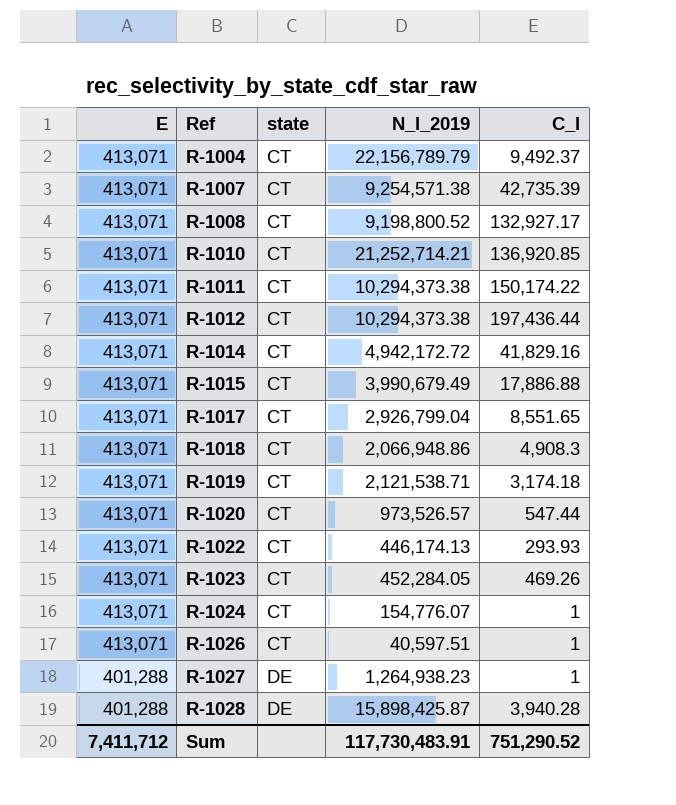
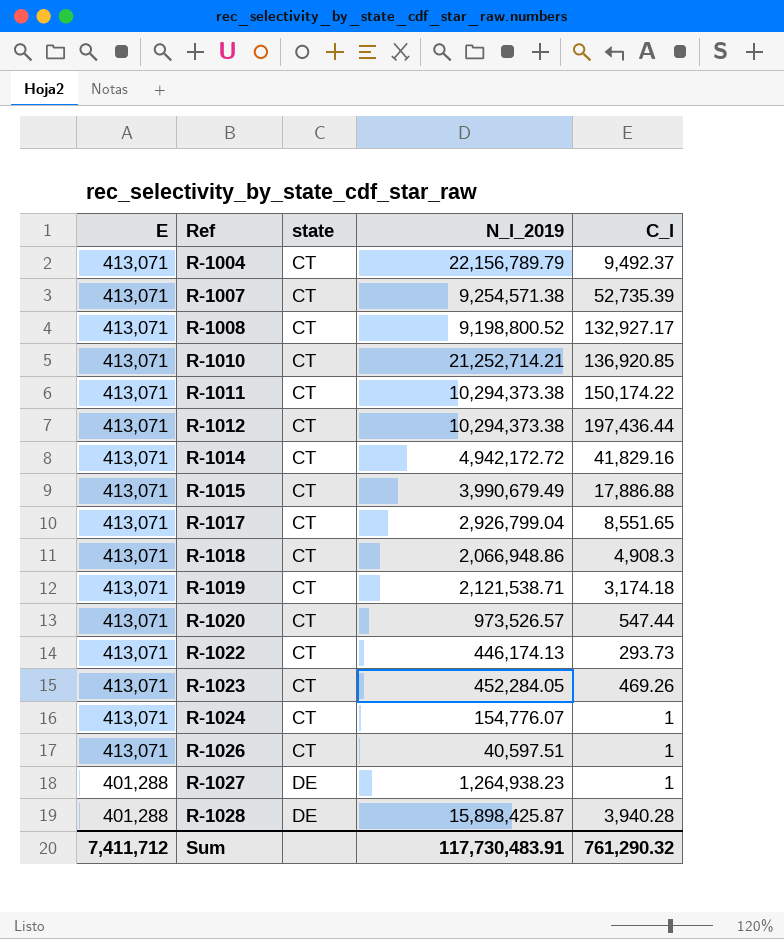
R-1007 | C_l: 42,735.39 -> 52,735.39
R-1022 | C_l: 293.93 -> 293.73
Sum | C_l: 751,290.52 -> 761,290.32

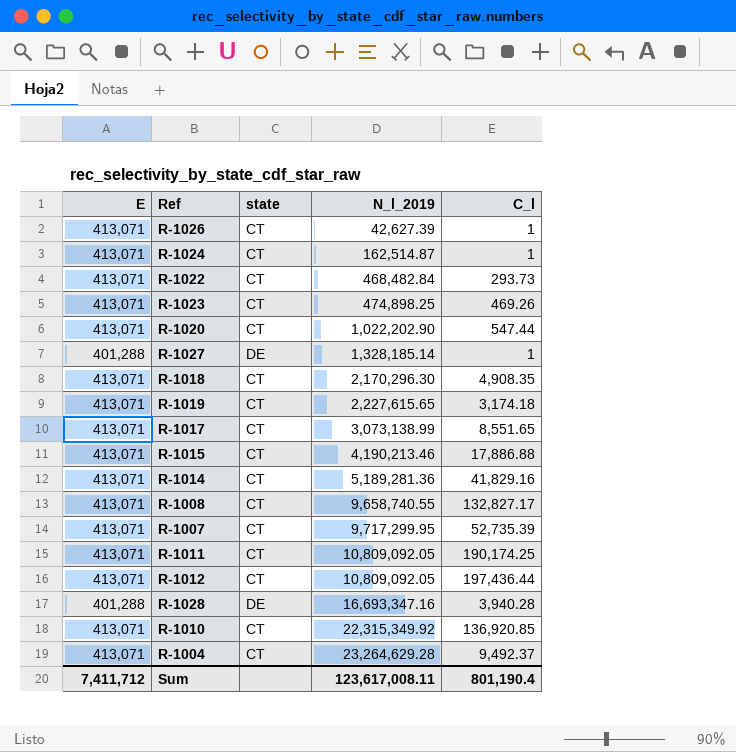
row order: E descending -> N_l_2019 ascending
R-1026 | N_l_2019: 40,597.51 -> 42,627.39
R-1024 | N_l_2019: 154,776.07 -> 162,514.87
R-1022 | N_l_2019: 446,174.13 -> 468,482.84
R-1023 | N_l_2019: 452,284.05 -> 474,898.25
R-1020 | N_l_2019: 973,526.57 -> 1,022,202.90
R-1027 | N_l_2019: 1,264,938.23 -> 1,328,185.14
R-1018 | N_l_2019: 2,066,948.86 -> 2,170,296.30
R-1018 | C_l: 4,908.3 -> 4,908.35
R-1019 | N_l_2019: 2,121,538.71 -> 2,227,615.65
R-1017 | N_l_2019: 2,926,799.04 -> 3,073,138.99
R-1015 | N_l_2019: 3,990,679.49 -> 4,190,213.46
R-1014 | N_l_2019: 4,942,172.72 -> 5,189,281.36
R-1008 | N_l_2019: 9,198,800.52 -> 9,658,740.55
R-1008 | C_l: 132,927.17 -> 132,827.17
R-1007 | N_l_2019: 9,254,571.38 -> 9,717,299.95
R-1011 | N_l_2019: 10,294,373.38 -> 10,809,092.05
R-1011 | C_l: 150,174.22 -> 190,174.25
R-1012 | N_l_2019: 10,294,373.38 -> 10,809,092.05
R-1028 | N_l_2019: 15,898,425.87 -> 16,693,347.16
R-1010 | N_l_2019: 21,252,714.21 -> 22,315,349.92
R-1004 | N_l_2019: 22,156,789.79 -> 23,264,629.28
Sum | N_l_2019: 117,730,483.91 -> 123,617,008.11
Sum | C_l: 761,290.32 -> 801,190.4

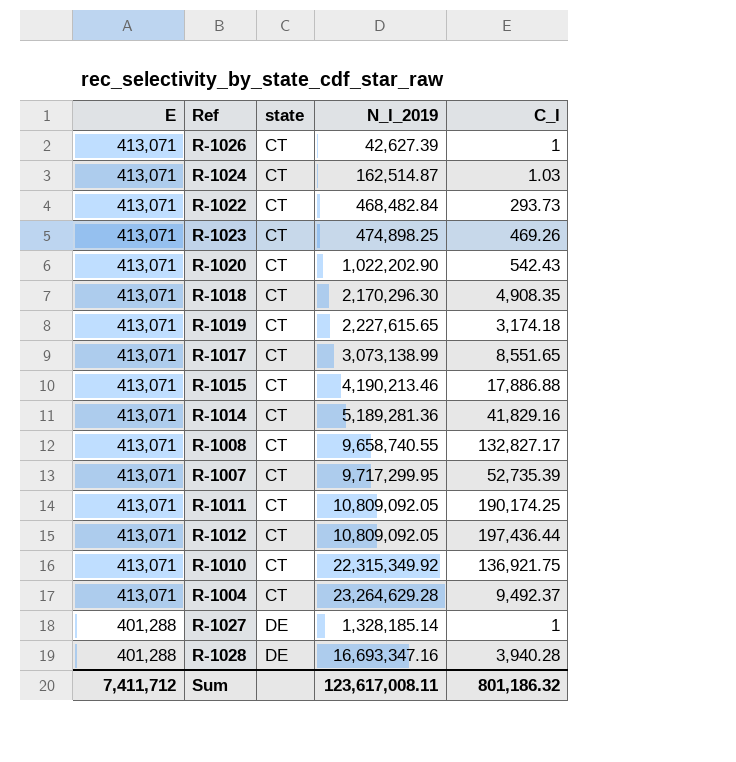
row order: N_l_2019 ascending -> E descending
R-1024 | C_l: 1 -> 1.03
R-1020 | C_l: 547.44 -> 542.43
R-1010 | C_l: 136,920.85 -> 136,921.75
Sum | C_l: 801,190.4 -> 801,186.32

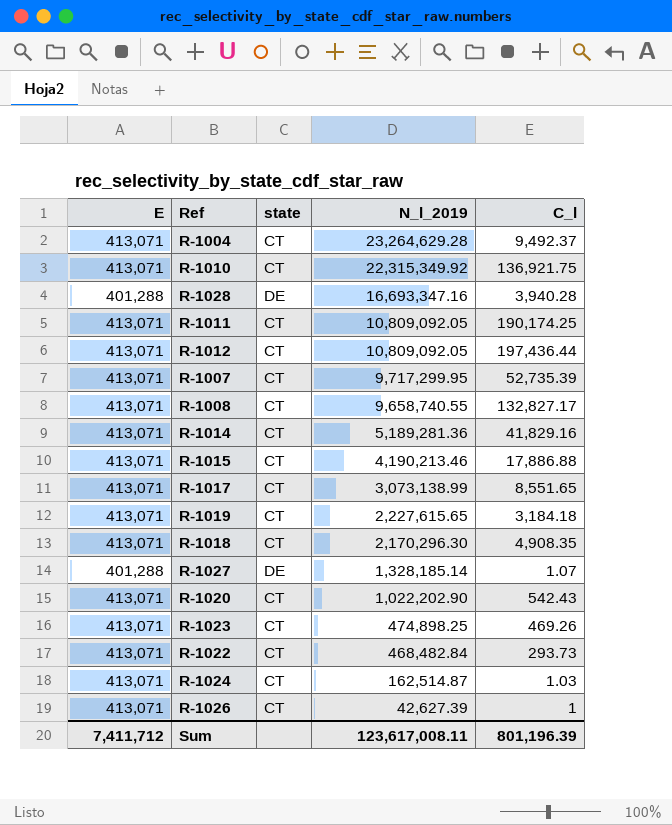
row order: E descending -> N_l_2019 descending
R-1019 | C_l: 3,174.18 -> 3,184.18
R-1027 | C_l: 1 -> 1.07
Sum | C_l: 801,186.32 -> 801,196.39

